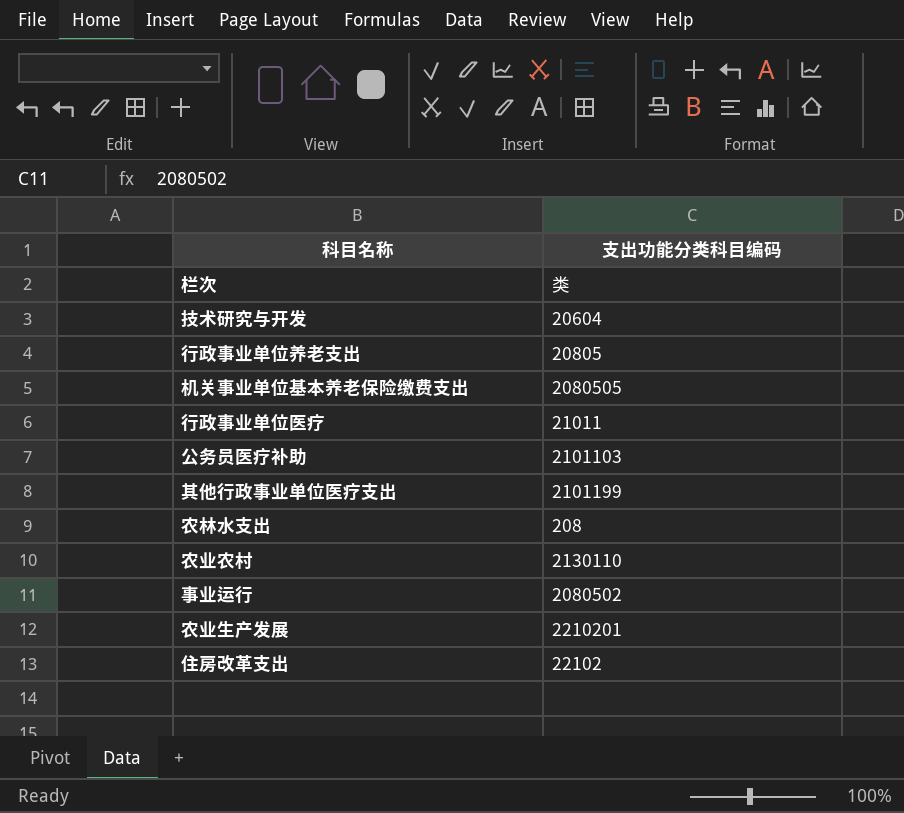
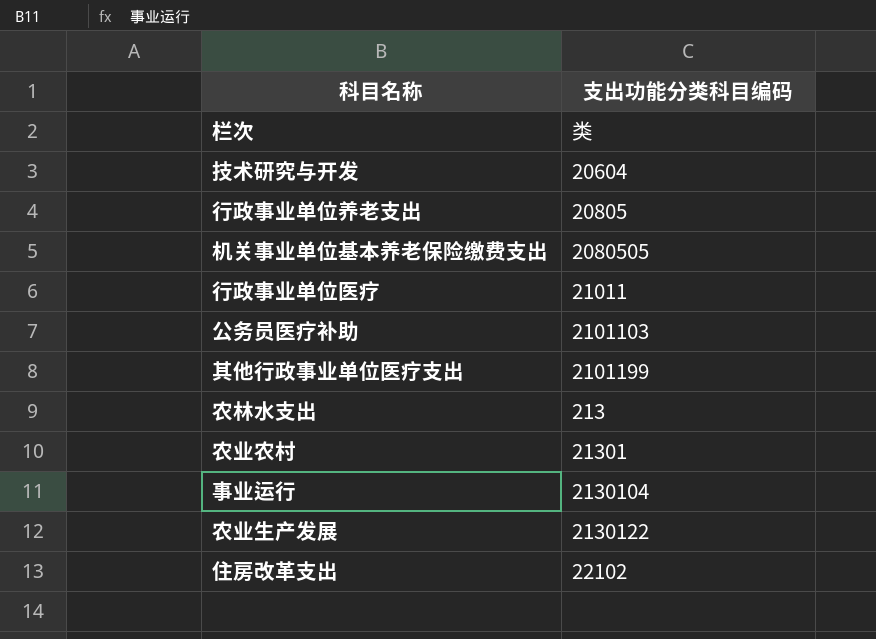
农林水支出 | 支出功能分类科目编码: 208 -> 213
农业农村 | 支出功能分类科目编码: 2130110 -> 21301
事业运行 | 支出功能分类科目编码: 2080502 -> 2130104
农业生产发展 | 支出功能分类科目编码: 2210201 -> 2130122

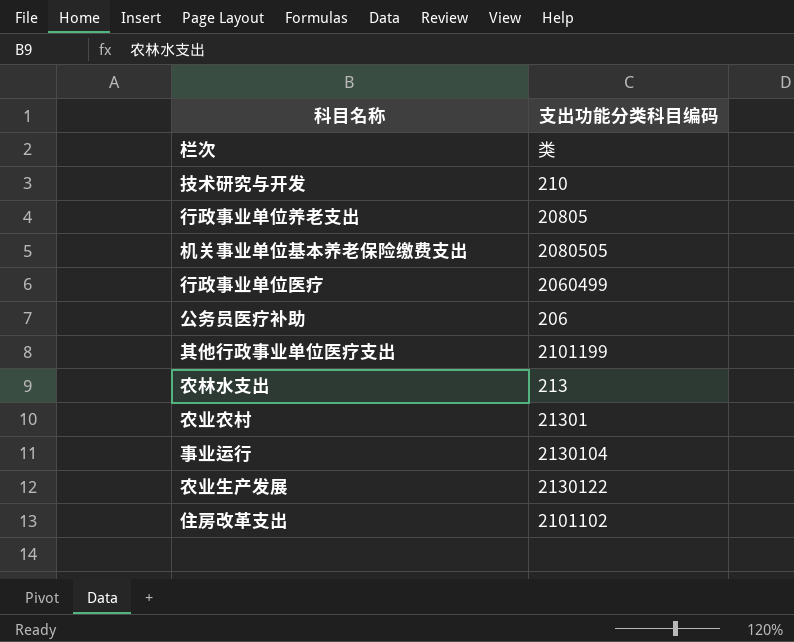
技术研究与开发 | 支出功能分类科目编码: 20604 -> 210
行政事业单位医疗 | 支出功能分类科目编码: 21011 -> 2060499
公务员医疗补助 | 支出功能分类科目编码: 2101103 -> 206
住房改革支出 | 支出功能分类科目编码: 22102 -> 2101102

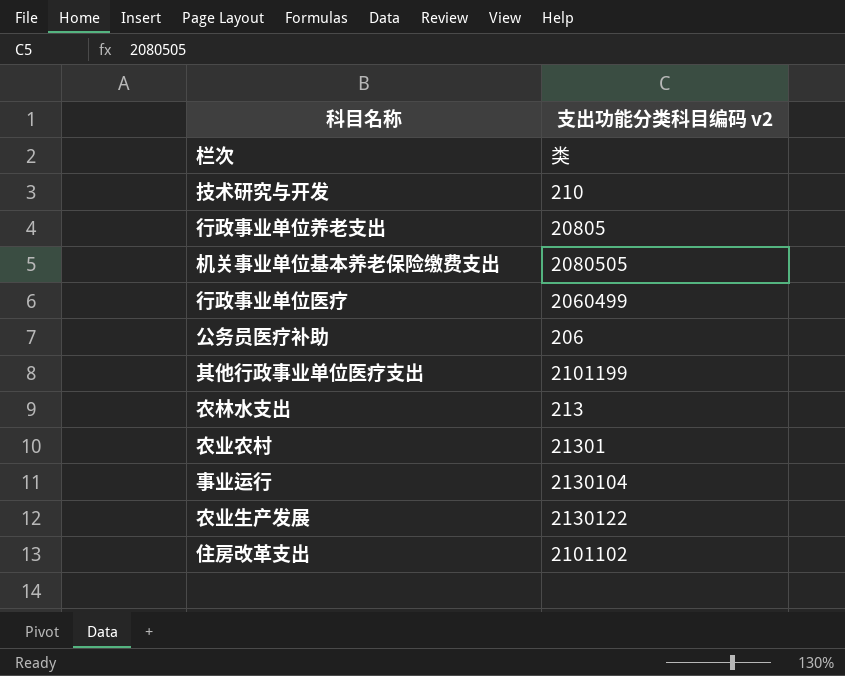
column name: 支出功能分类科目编码 -> 支出功能分类科目编码 v2

